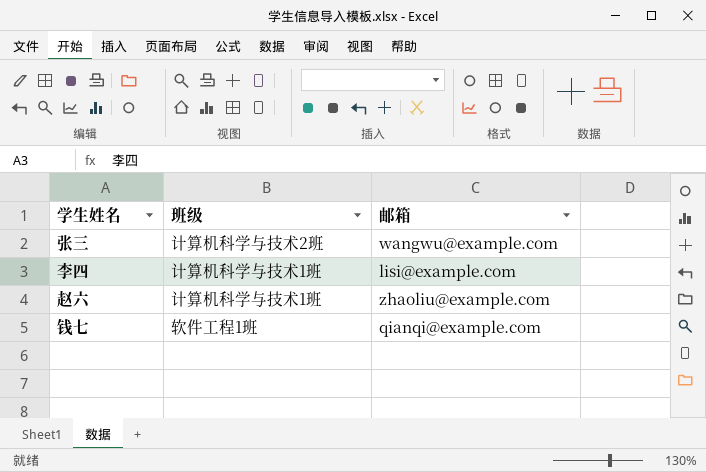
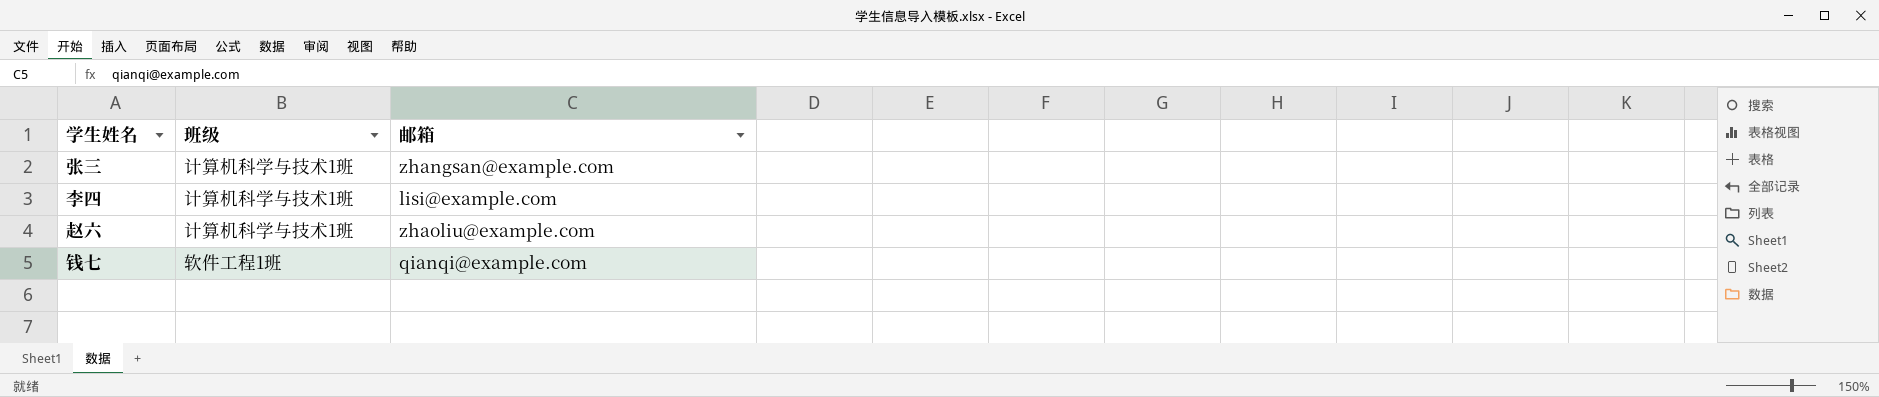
张三 | 班级: 计算机科学与技术2班 -> 计算机科学与技术1班
张三 | 邮箱: wangwu@example.com -> zhangsan@example.com

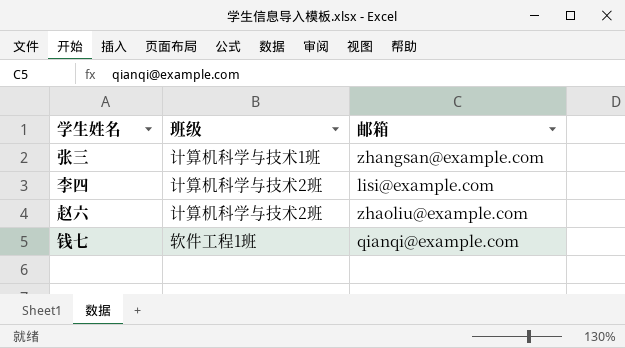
李四 | 班级: 计算机科学与技术1班 -> 计算机科学与技术2班
赵六 | 班级: 计算机科学与技术1班 -> 计算机科学与技术2班

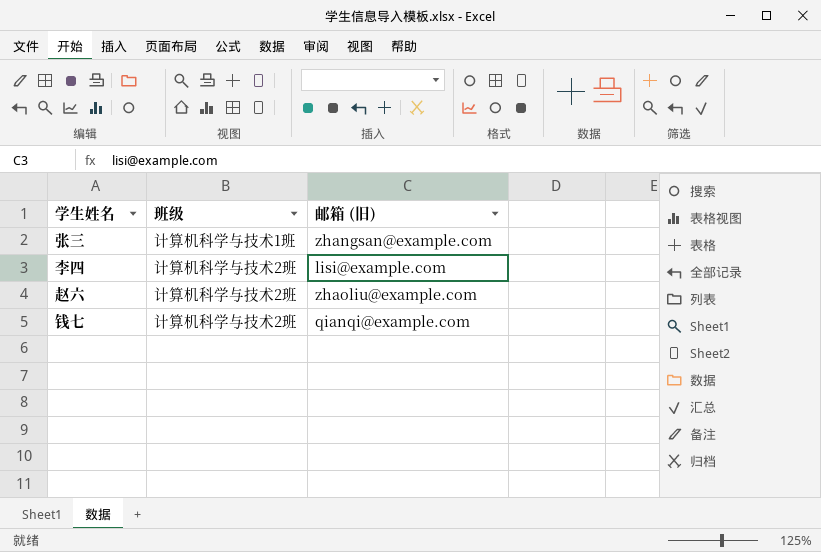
column name: 邮箱 -> 邮箱 (旧)
钱七 | 班级: 软件工程1班 -> 计算机科学与技术2班

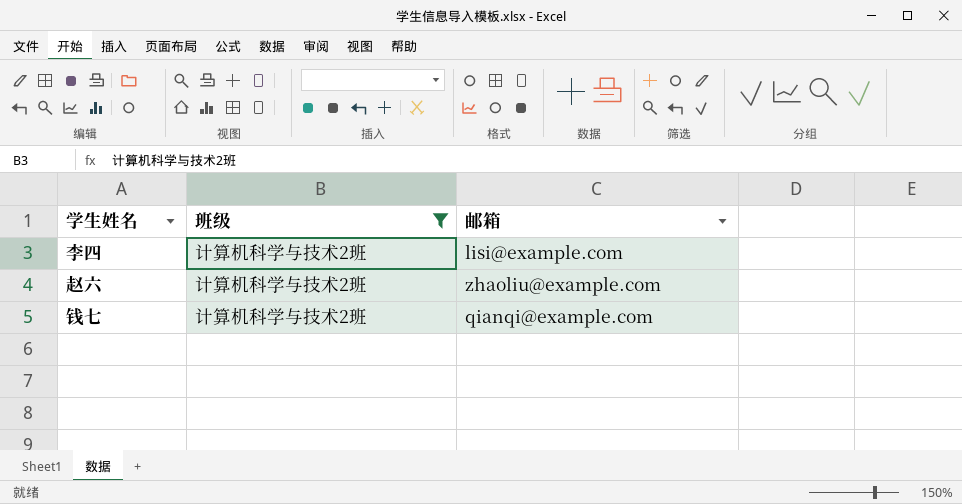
filter: none -> 班级 = 计算机科学与技术2班
column name: 邮箱 (旧) -> 邮箱

